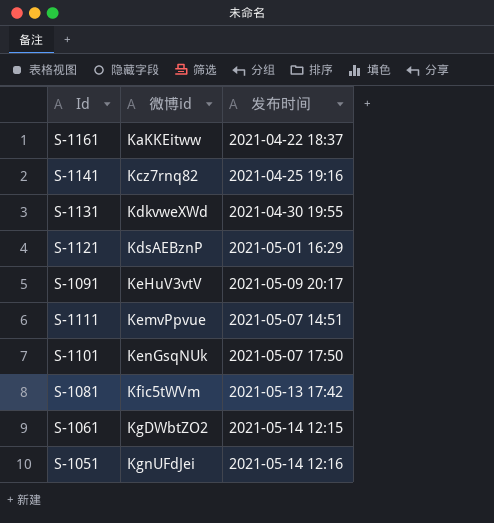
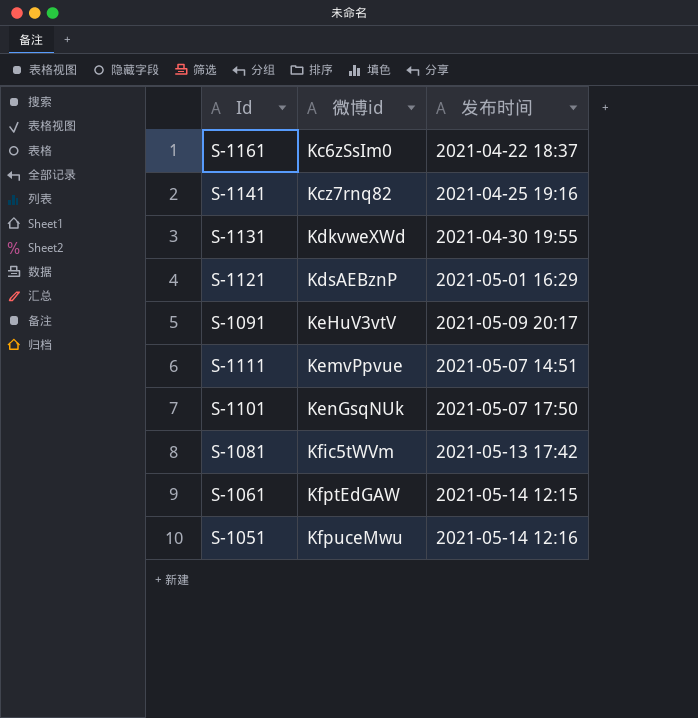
S-1161 | 微博id: KaKKEitww -> Kc6zSsIm0
S-1061 | 微博id: KgDWbtZO2 -> KfptEdGAW
S-1051 | 微博id: KgnUFdJei -> KfpuceMwu

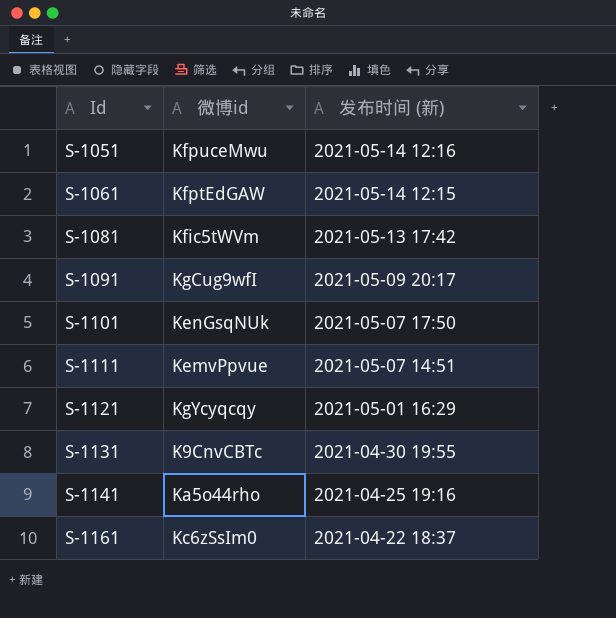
row order: 微博id ascending -> Id ascending
column name: 发布时间 -> 发布时间 (新)
S-1091 | 微博id: KeHuV3vtV -> KgCug9wfI
S-1121 | 微博id: KdsAEBznP -> KgYcyqcqy
S-1131 | 微博id: KdkvweXWd -> K9CnvCBTc
S-1141 | 微博id: Kcz7rnq82 -> Ka5o44rho

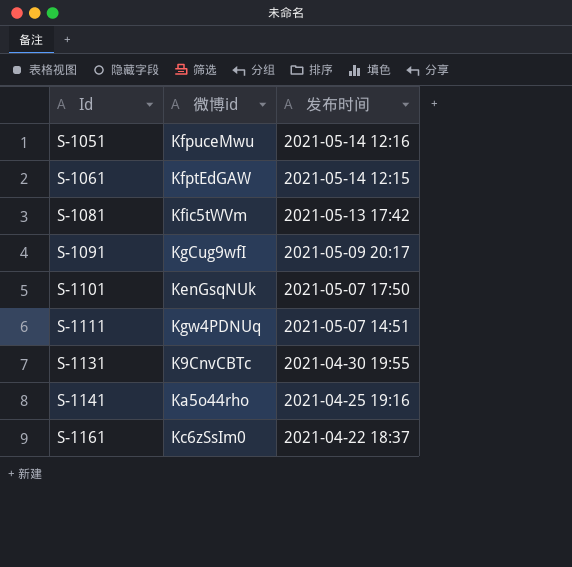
column name: 发布时间 (新) -> 发布时间
row S-1121: KgYcyqcqy | 2021-05-01 16:29 -> none
S-1111 | 微博id: KemvPpvue -> Kgw4PDNUq

